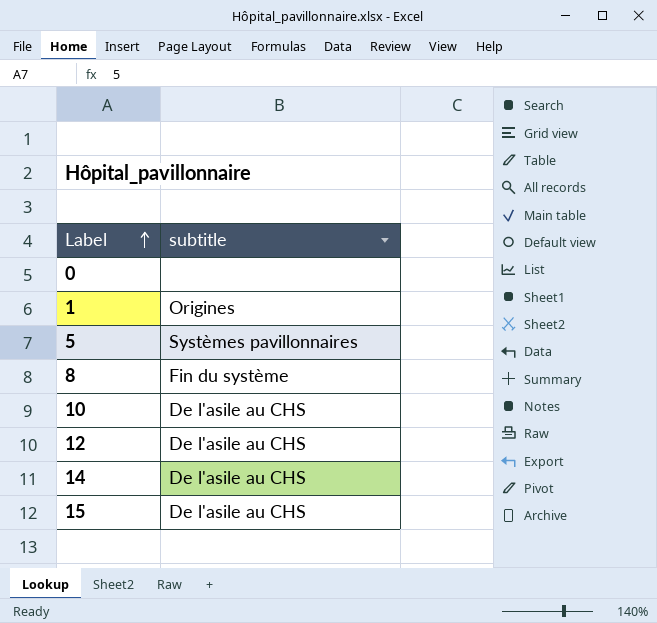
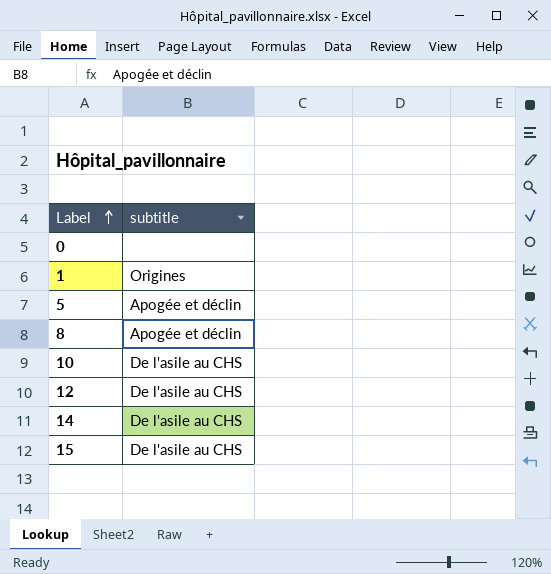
5 | subtitle: Systèmes pavillonnaires -> Apogée et déclin
8 | subtitle: Fin du système -> Apogée et déclin

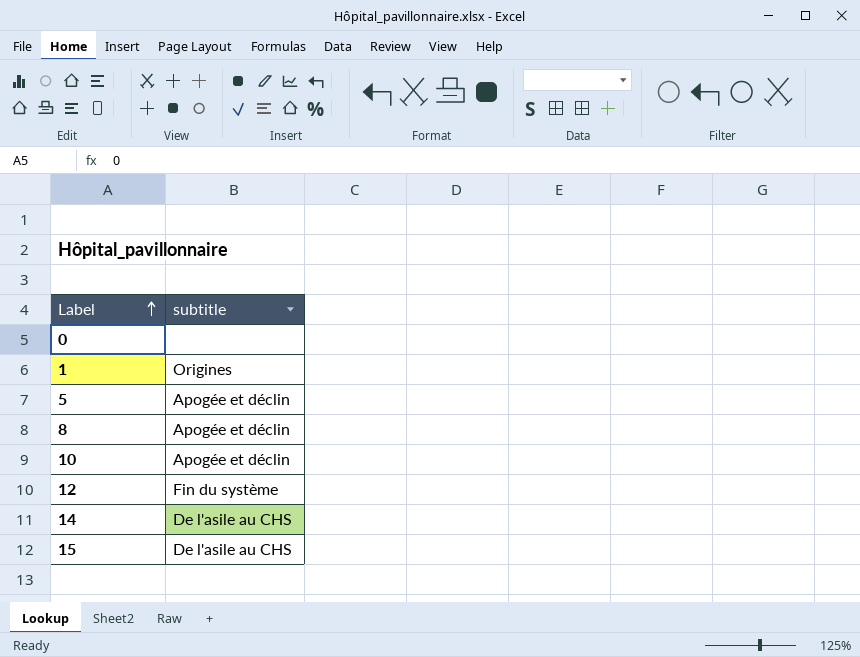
10 | subtitle: De l'asile au CHS -> Apogée et déclin
12 | subtitle: De l'asile au CHS -> Fin du système

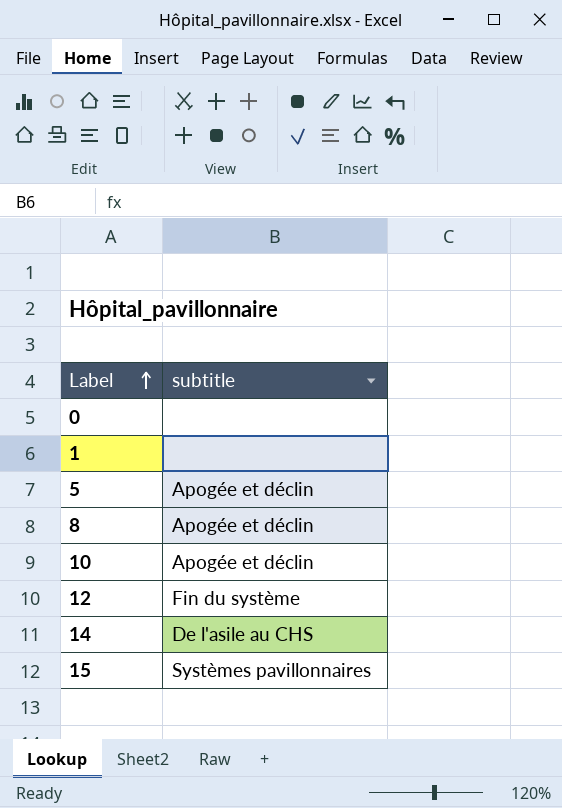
1 | subtitle: Origines -> none
15 | subtitle: De l'asile au CHS -> Systèmes pavillonnaires

